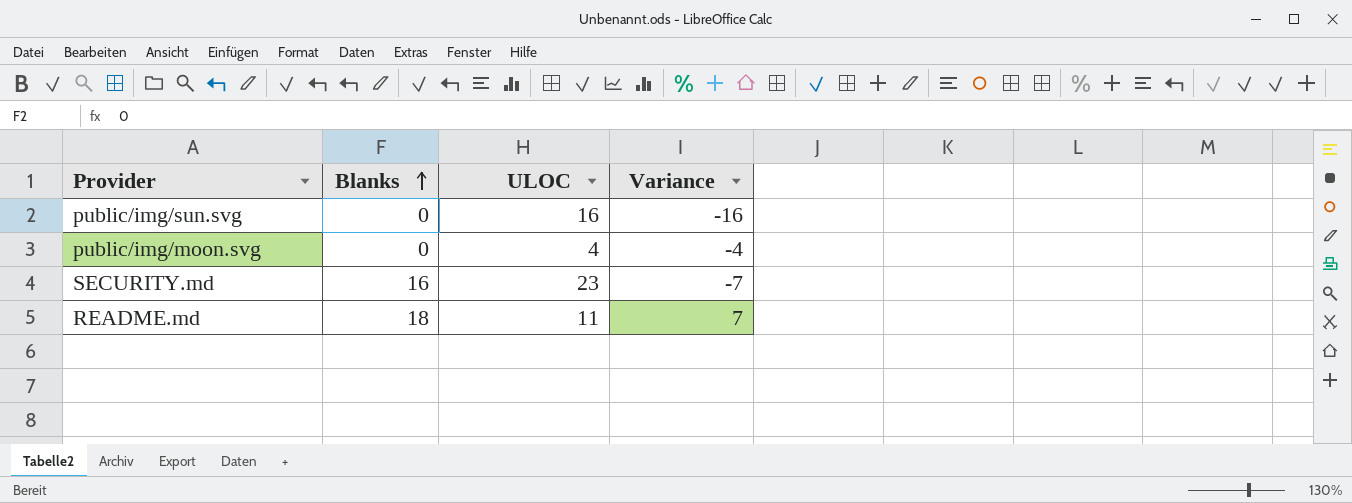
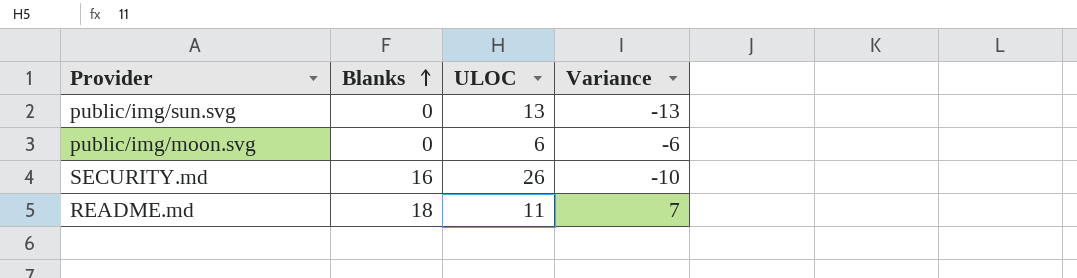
public/img/sun.svg | ULOC: 16 -> 13
public/img/sun.svg | Variance: -16 -> -13
public/img/moon.svg | ULOC: 4 -> 6
public/img/moon.svg | Variance: -4 -> -6
SECURITY.md | ULOC: 23 -> 26
SECURITY.md | Variance: -7 -> -10

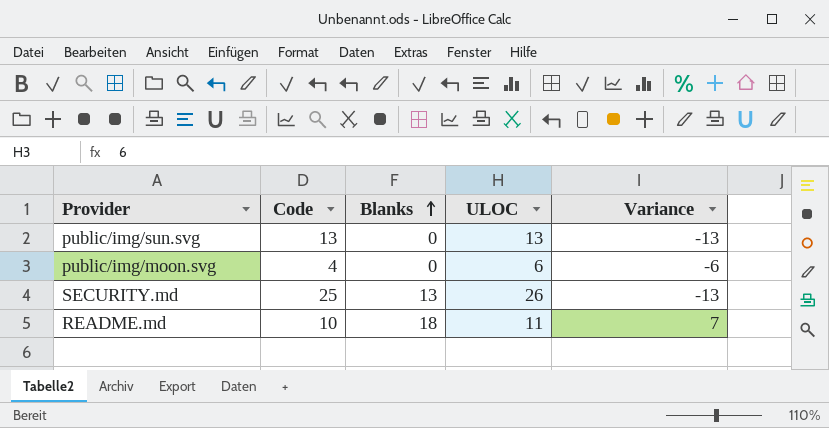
column Code | position: none -> 2
SECURITY.md | Blanks: 16 -> 13
SECURITY.md | Variance: -10 -> -13

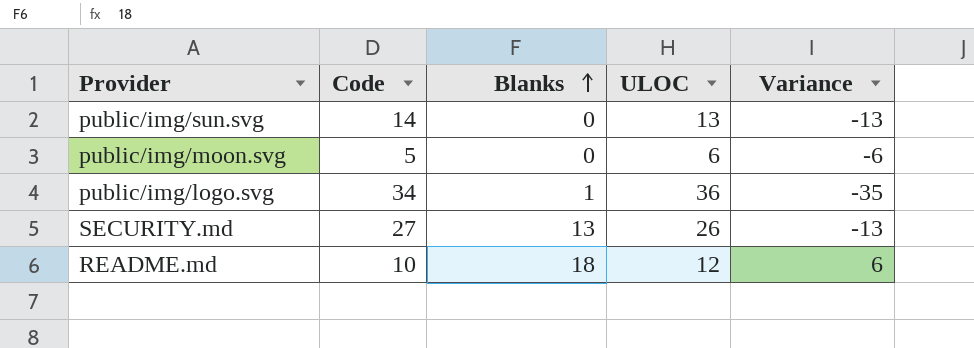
public/img/sun.svg | Code: 13 -> 14
public/img/moon.svg | Code: 4 -> 5
row public/img/logo.svg: none -> 34 | 1 | 36 | -35
SECURITY.md | Code: 25 -> 27
README.md | ULOC: 11 -> 12
README.md | Variance: 7 -> 6

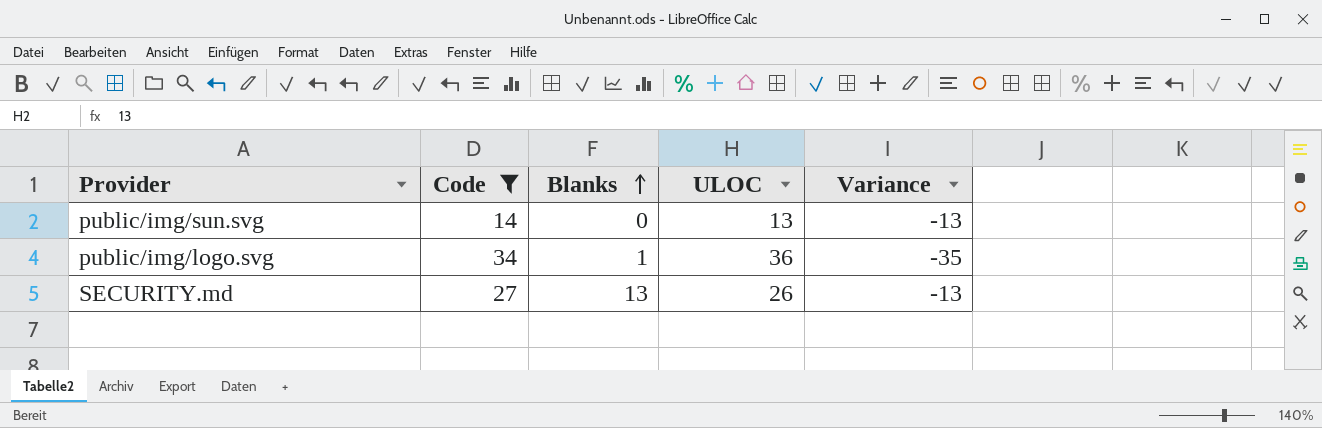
filter: none -> Code >= 14

